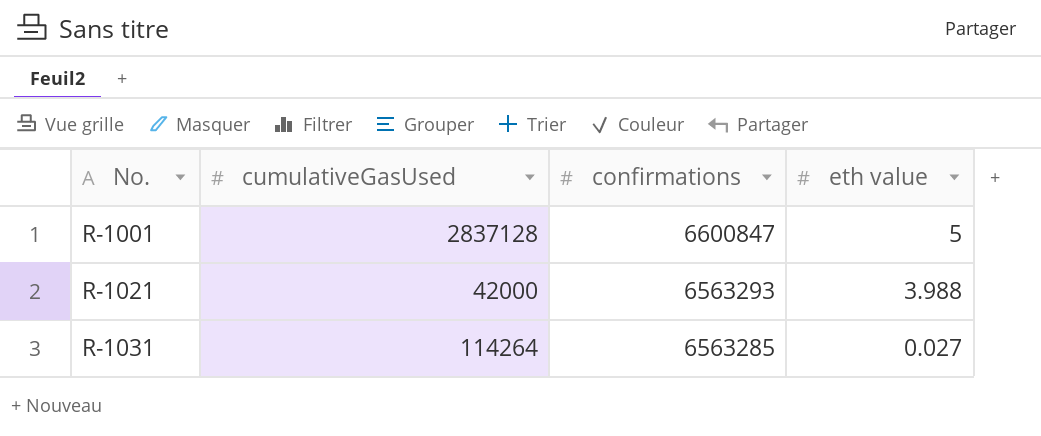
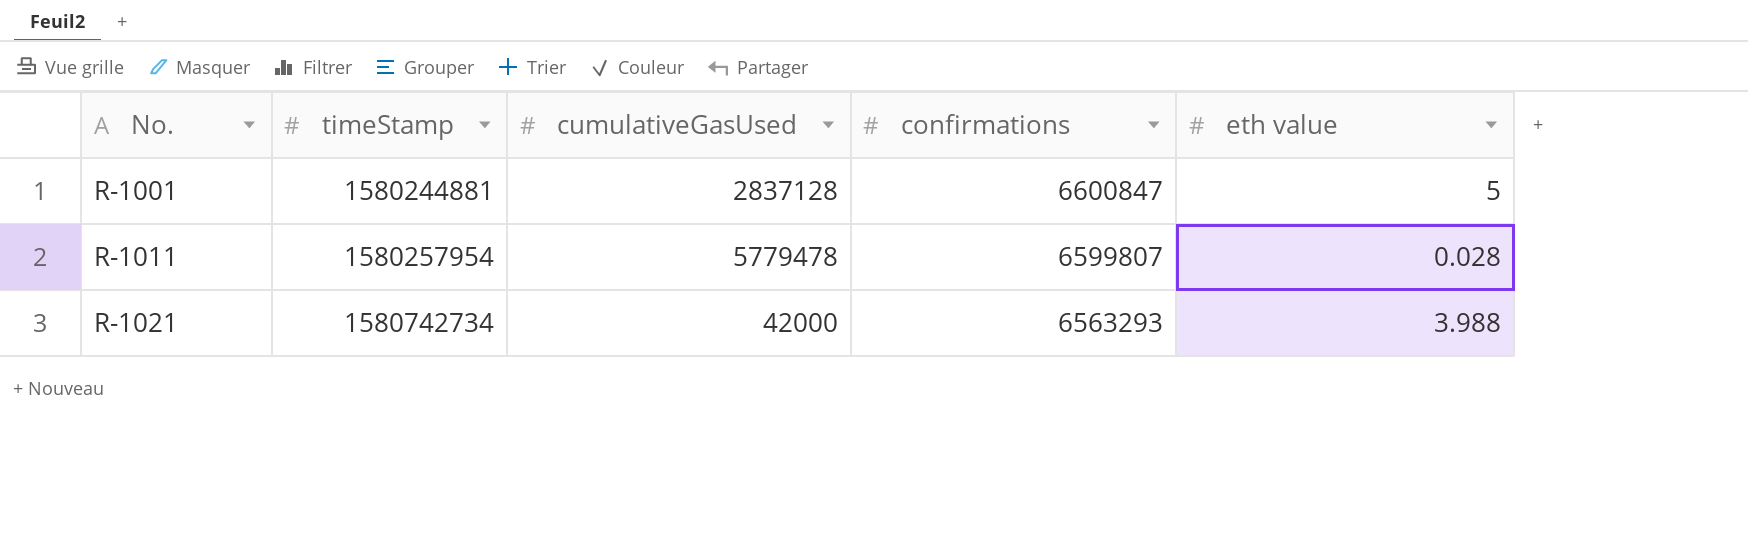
column timeStamp | position: none -> 2
row R-1031: 114264 | 6563285 | 0.027 -> none
row R-1011: none -> 1580257954 | 5779478 | 6599807 | 0.028

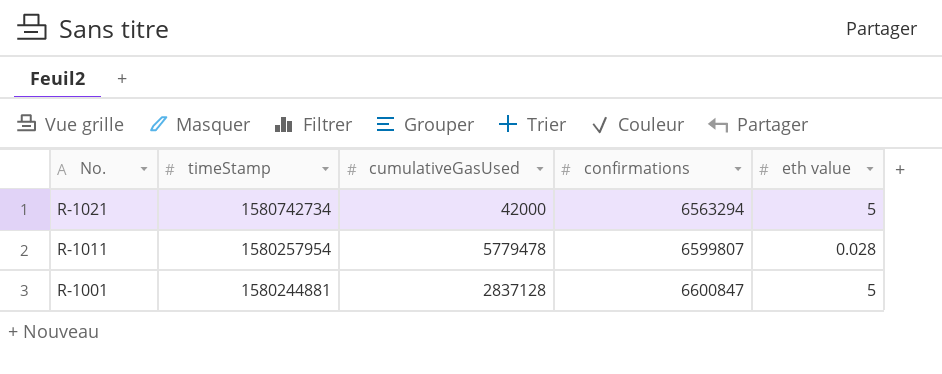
row order: No. ascending -> No. descending
R-1021 | confirmations: 6563293 -> 6563294
R-1021 | eth value: 3.988 -> 5

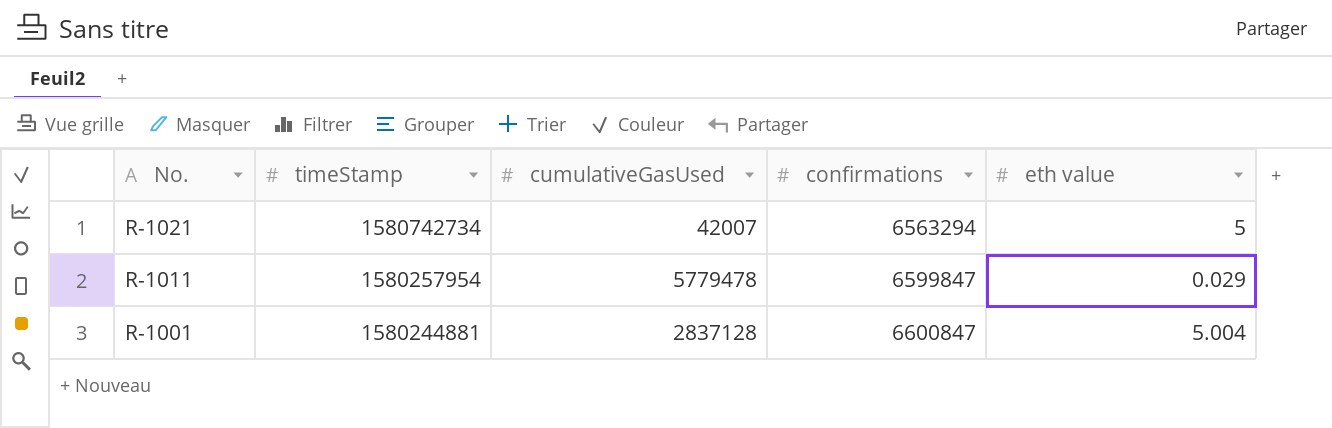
R-1021 | cumulativeGasUsed: 42000 -> 42007
R-1011 | confirmations: 6599807 -> 6599847
R-1011 | eth value: 0.028 -> 0.029
R-1001 | eth value: 5 -> 5.004

